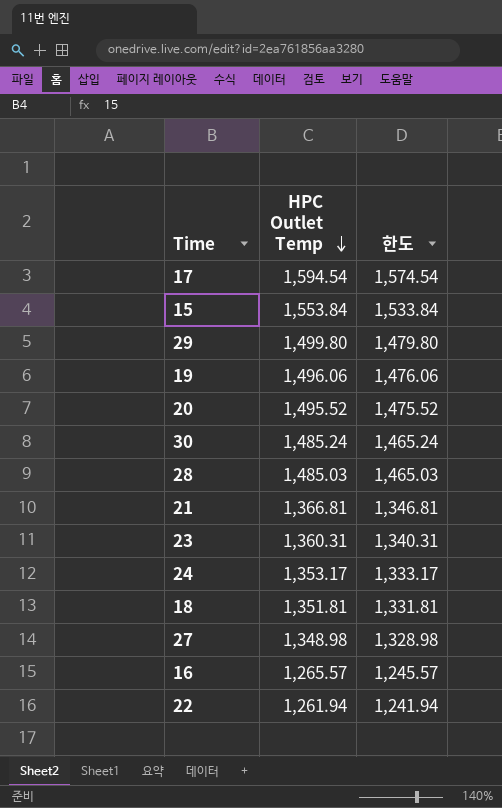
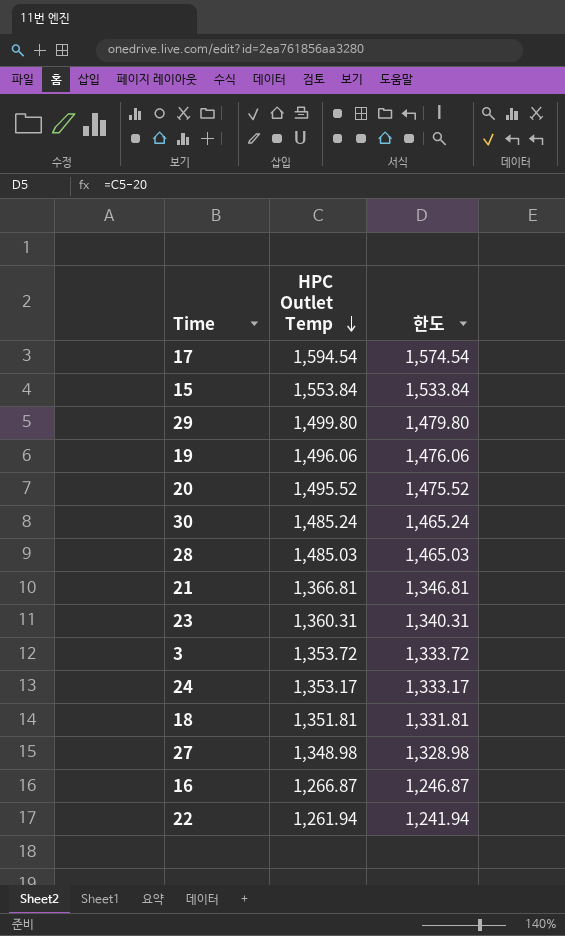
row 3: none -> 1,353.72 | 1,333.72
16 | HPC Outlet Temp: 1,265.57 -> 1,266.87
16 | 한도: 1,245.57 -> 1,246.87

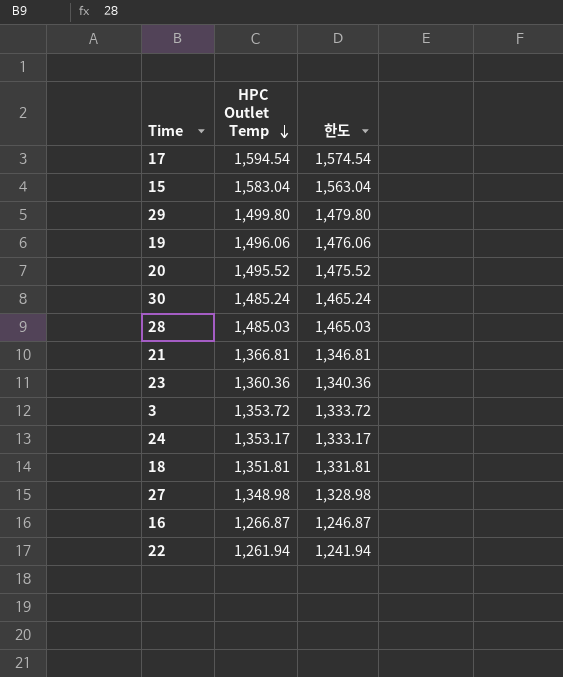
15 | HPC Outlet Temp: 1,553.84 -> 1,583.04
15 | 한도: 1,533.84 -> 1,563.04
23 | HPC Outlet Temp: 1,360.31 -> 1,360.36
23 | 한도: 1,340.31 -> 1,340.36

